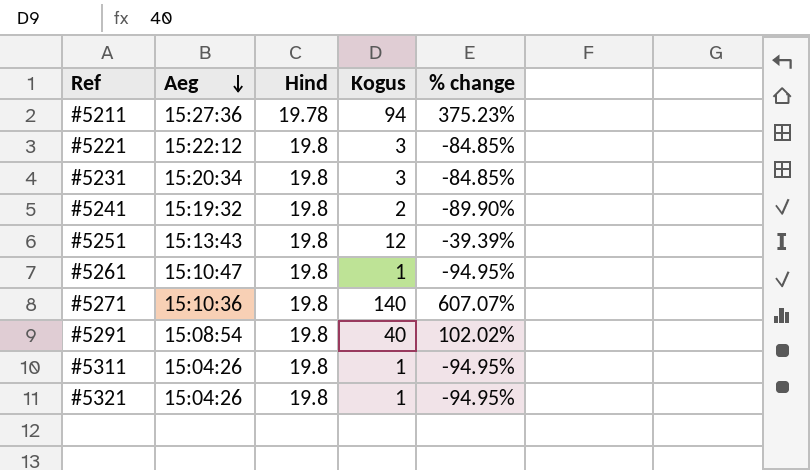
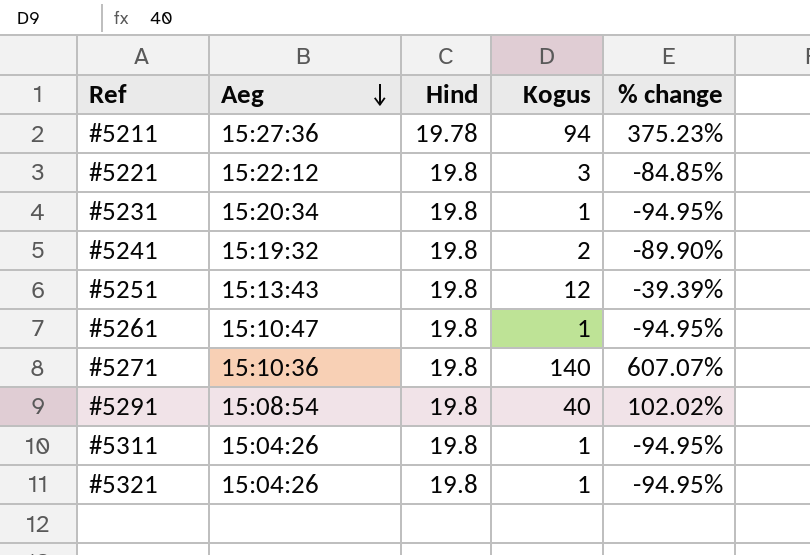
#5231 | Kogus: 3 -> 1
#5231 | % change: -84.85% -> -94.95%

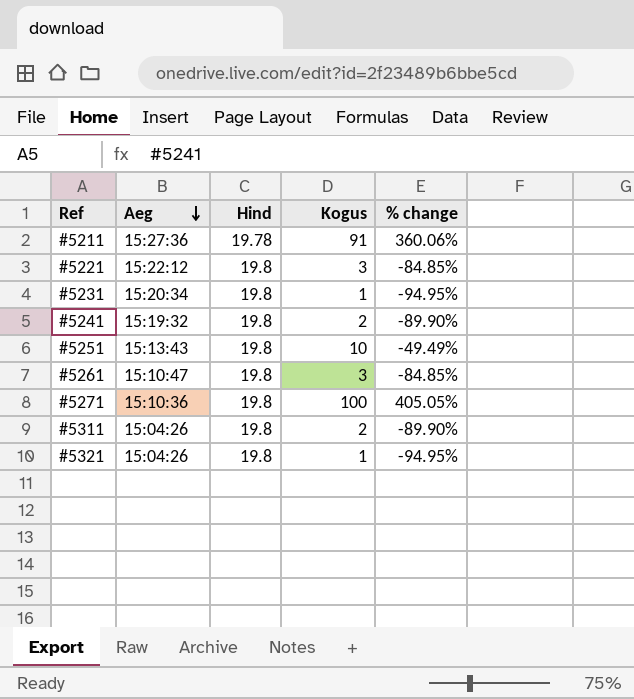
row #5291: 15:08:54 | 19.8 | 40 | 102.02% -> none
#5211 | Kogus: 94 -> 91
#5211 | % change: 375.23% -> 360.06%
#5251 | Kogus: 12 -> 10
#5251 | % change: -39.39% -> -49.49%
#5261 | Kogus: 1 -> 3
#5261 | % change: -94.95% -> -84.85%
#5271 | Kogus: 140 -> 100
#5271 | % change: 607.07% -> 405.05%
#5311 | Kogus: 1 -> 2
#5311 | % change: -94.95% -> -89.90%

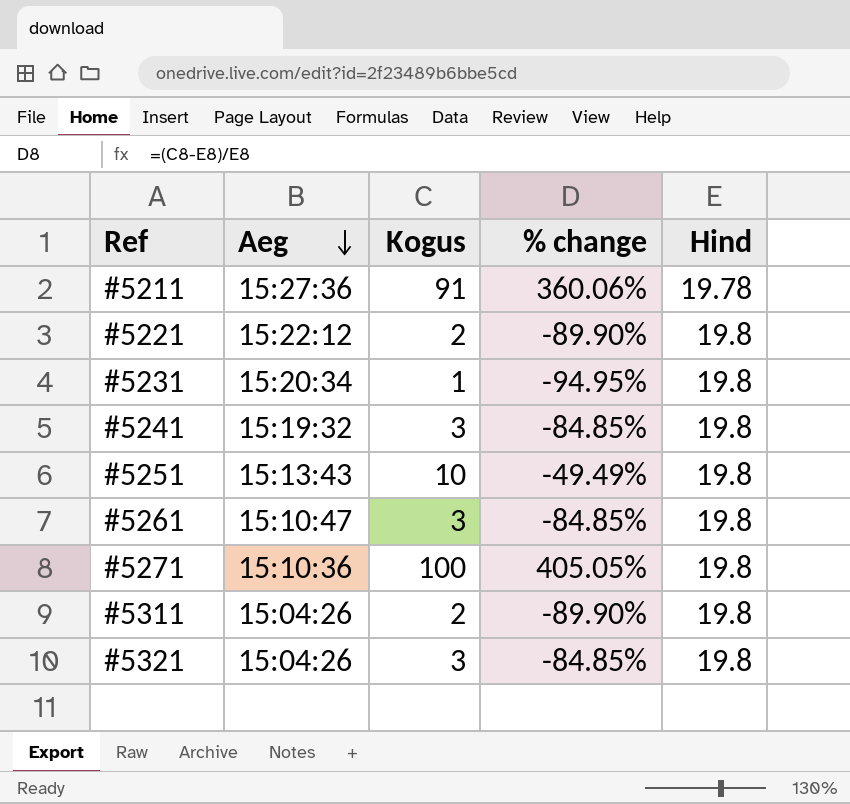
column Hind | position: 3 -> 5
#5221 | Kogus: 3 -> 2
#5221 | % change: -84.85% -> -89.90%
#5241 | Kogus: 2 -> 3
#5241 | % change: -89.90% -> -84.85%
#5321 | Kogus: 1 -> 3
#5321 | % change: -94.95% -> -84.85%

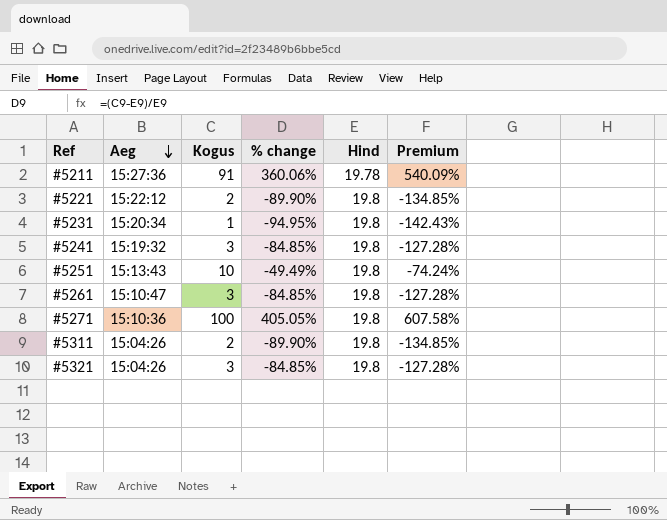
column Premium | formula: none -> [% change] * 1.5

